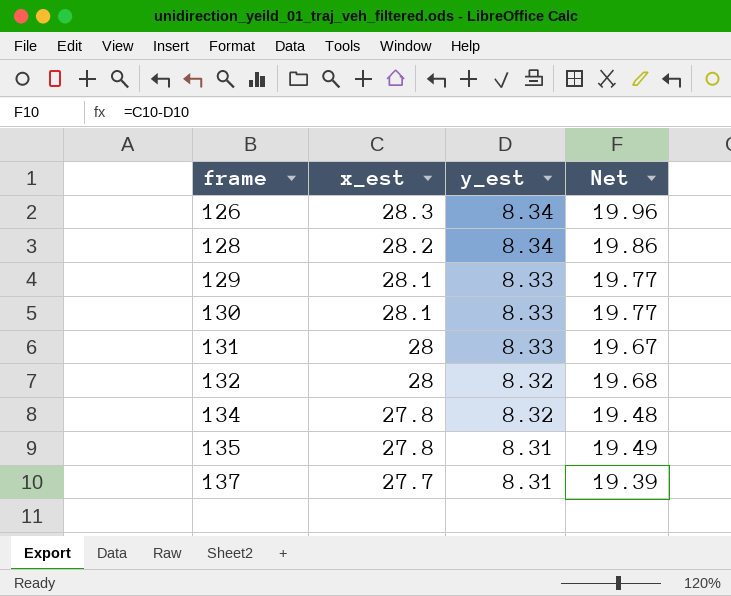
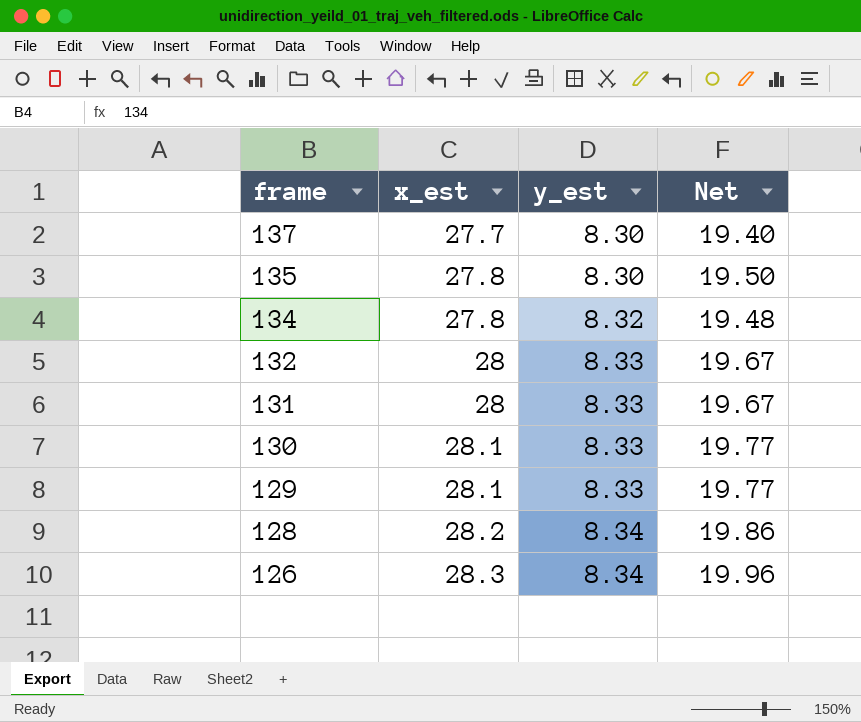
row order: frame ascending -> frame descending
137 | y_est: 8.31 -> 8.30
137 | Net: 19.39 -> 19.40
135 | y_est: 8.31 -> 8.30
135 | Net: 19.49 -> 19.50
132 | y_est: 8.32 -> 8.33
132 | Net: 19.68 -> 19.67

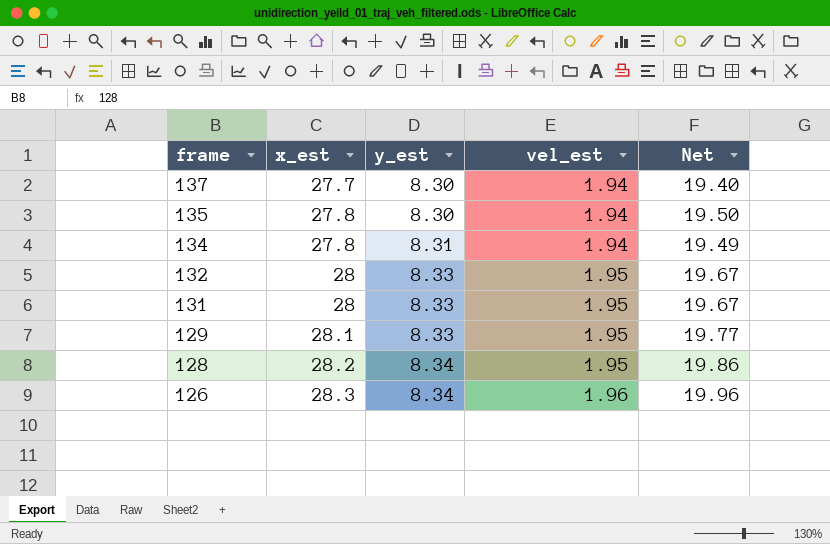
column vel_est | position: none -> 4
row 130: 28.1 | 8.33 | 19.77 -> none
134 | y_est: 8.32 -> 8.31
134 | Net: 19.48 -> 19.49

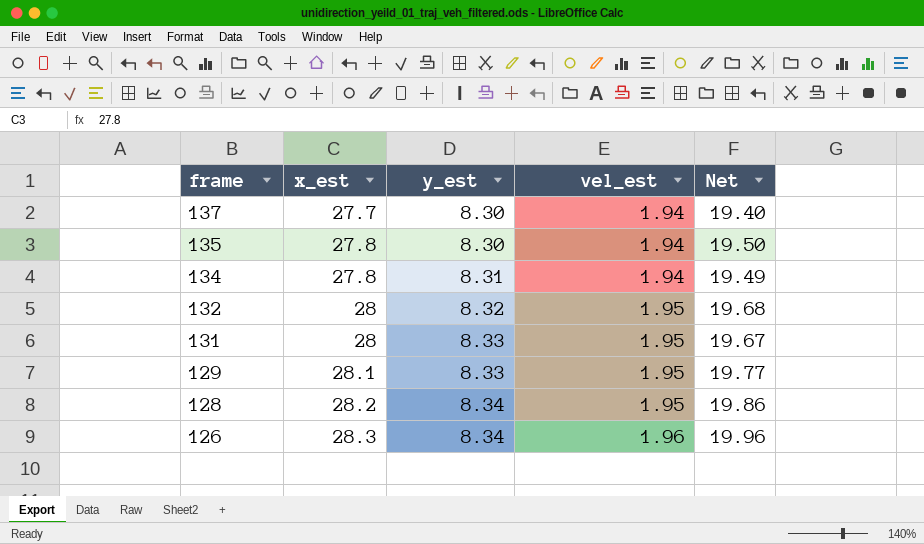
132 | y_est: 8.33 -> 8.32
132 | Net: 19.67 -> 19.68

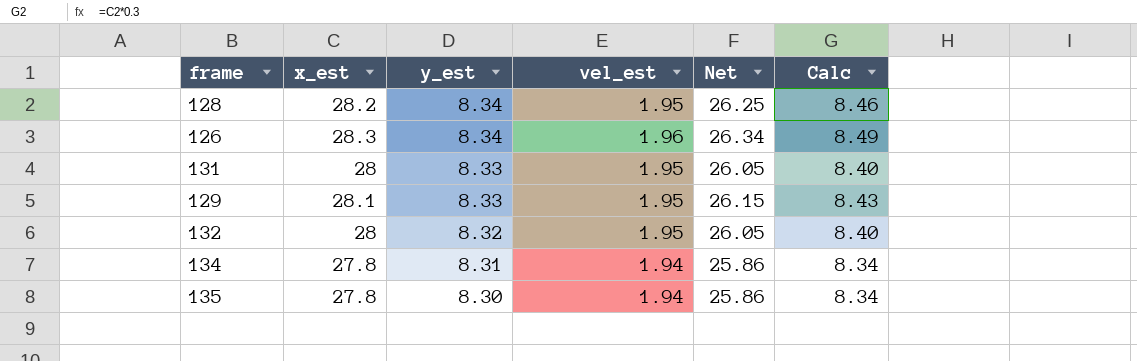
row order: frame descending -> y_est descending
column Net | formula: [x_est] - [y_est] -> [x_est] - [vel_est]
column Calc | formula: none -> [x_est] * 0.3
row 137: 27.7 | 8.30 | 1.94 | 19.40 -> none

